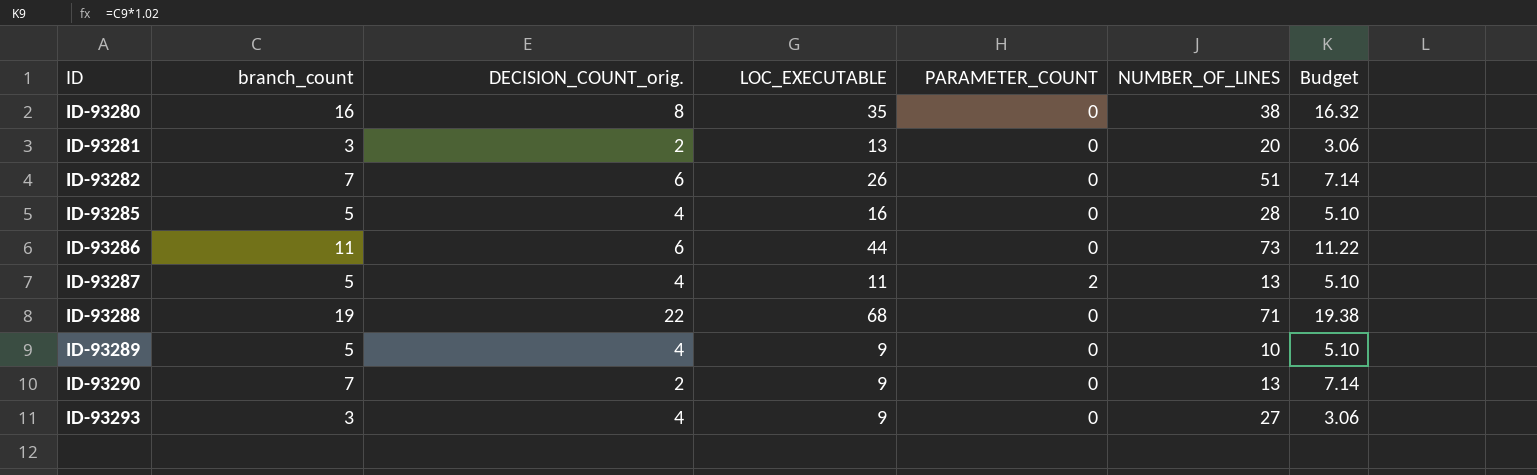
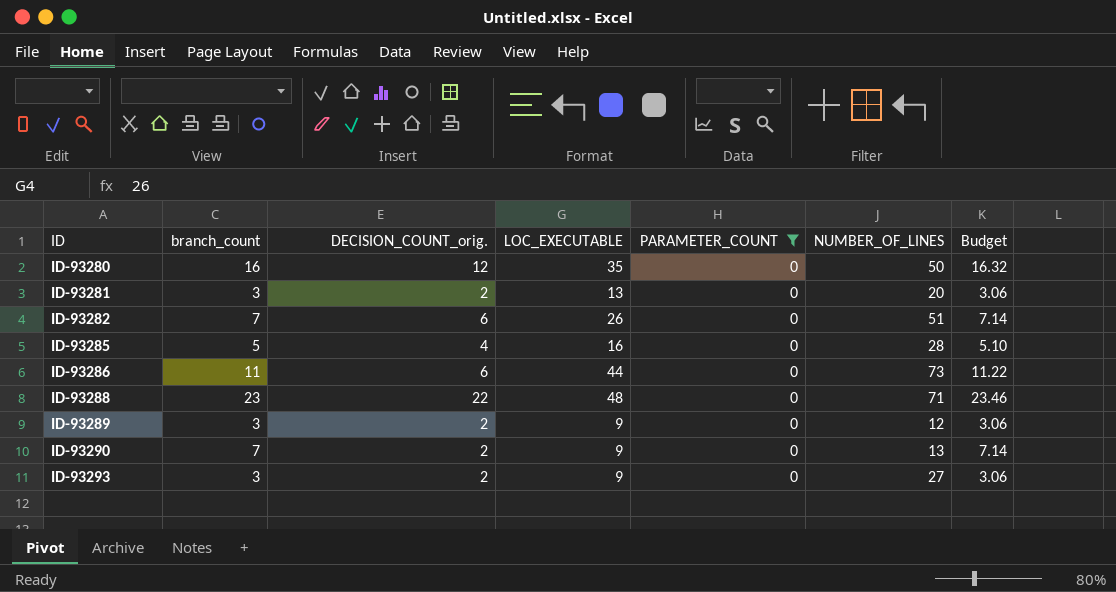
filter: none -> PARAMETER_COUNT = 0
ID-93280 | DECISION_COUNT_orig.: 8 -> 12
ID-93280 | NUMBER_OF_LINES: 38 -> 50
ID-93288 | branch_count: 19 -> 23
ID-93288 | LOC_EXECUTABLE: 68 -> 48
ID-93288 | Budget: 19.38 -> 23.46
ID-93289 | branch_count: 5 -> 3
ID-93289 | DECISION_COUNT_orig.: 4 -> 2
ID-93289 | NUMBER_OF_LINES: 10 -> 12
ID-93289 | Budget: 5.10 -> 3.06
ID-93293 | DECISION_COUNT_orig.: 4 -> 2

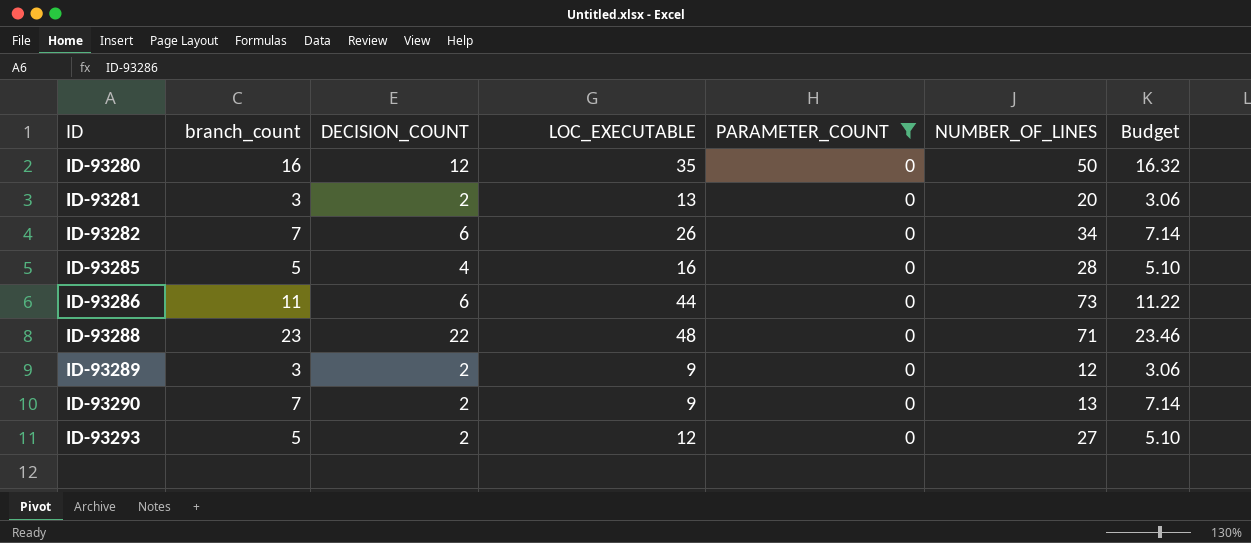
column name: DECISION_COUNT_orig. -> DECISION_COUNT
ID-93282 | NUMBER_OF_LINES: 51 -> 34
ID-93293 | branch_count: 3 -> 5
ID-93293 | LOC_EXECUTABLE: 9 -> 12
ID-93293 | Budget: 3.06 -> 5.10

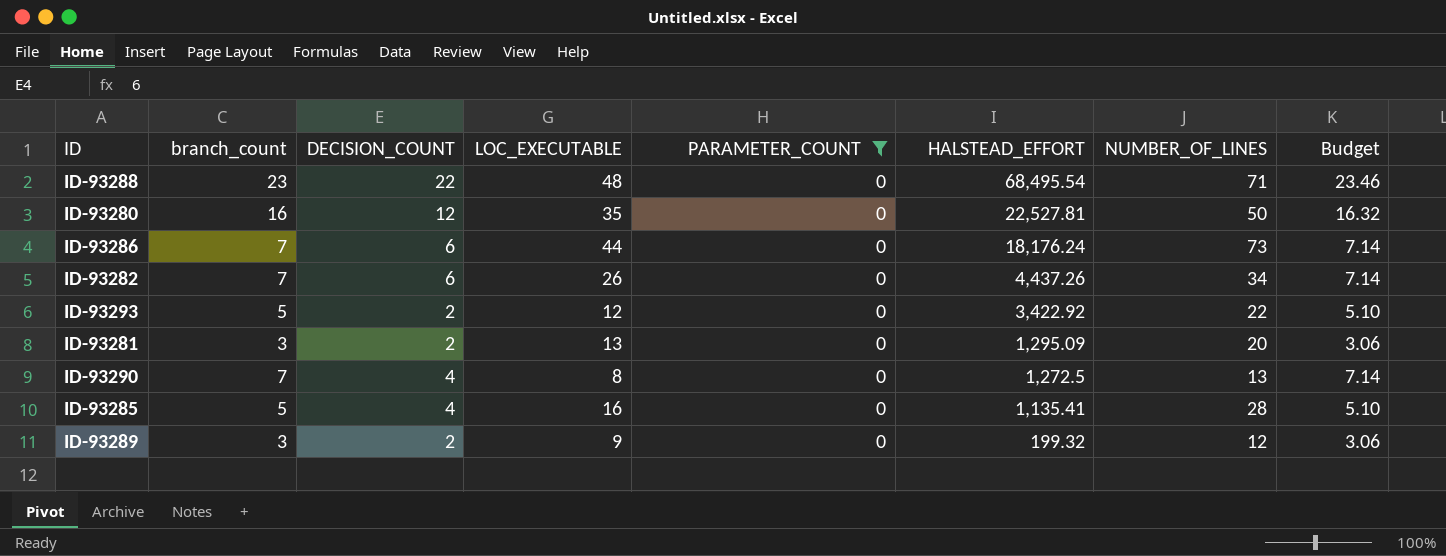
row order: ID ascending -> HALSTEAD_EFFORT descending
column HALSTEAD_EFFORT | position: none -> 6
ID-93286 | branch_count: 11 -> 7
ID-93286 | Budget: 11.22 -> 7.14
ID-93293 | NUMBER_OF_LINES: 27 -> 22
ID-93290 | DECISION_COUNT: 2 -> 4
ID-93290 | LOC_EXECUTABLE: 9 -> 8

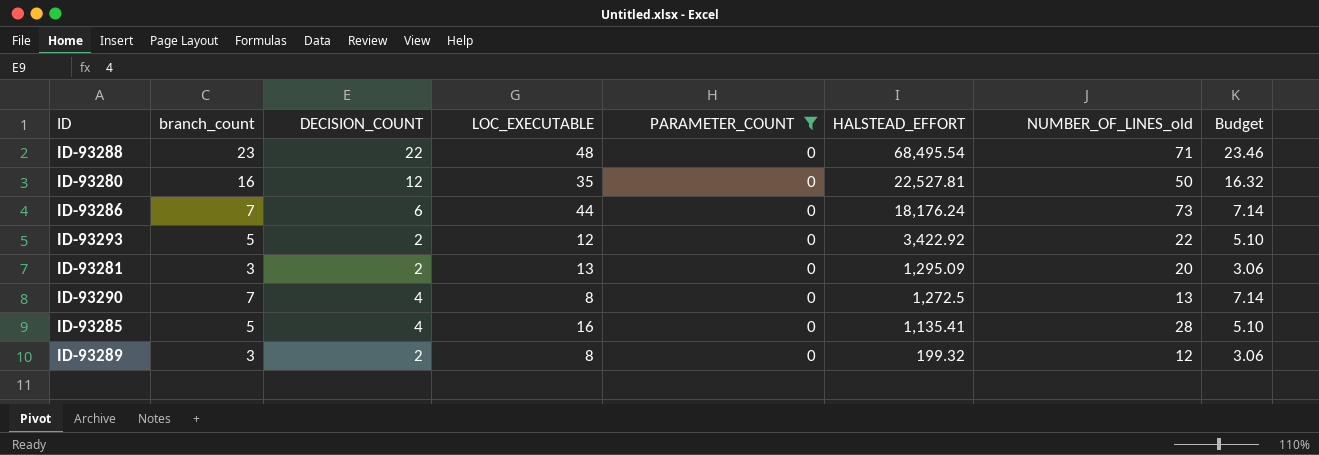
column name: NUMBER_OF_LINES -> NUMBER_OF_LINES_old
row ID-93282: 7 | 6 | 26 | 0 | 4,437.26 | 34 | 7.14 -> none
ID-93289 | LOC_EXECUTABLE: 9 -> 8

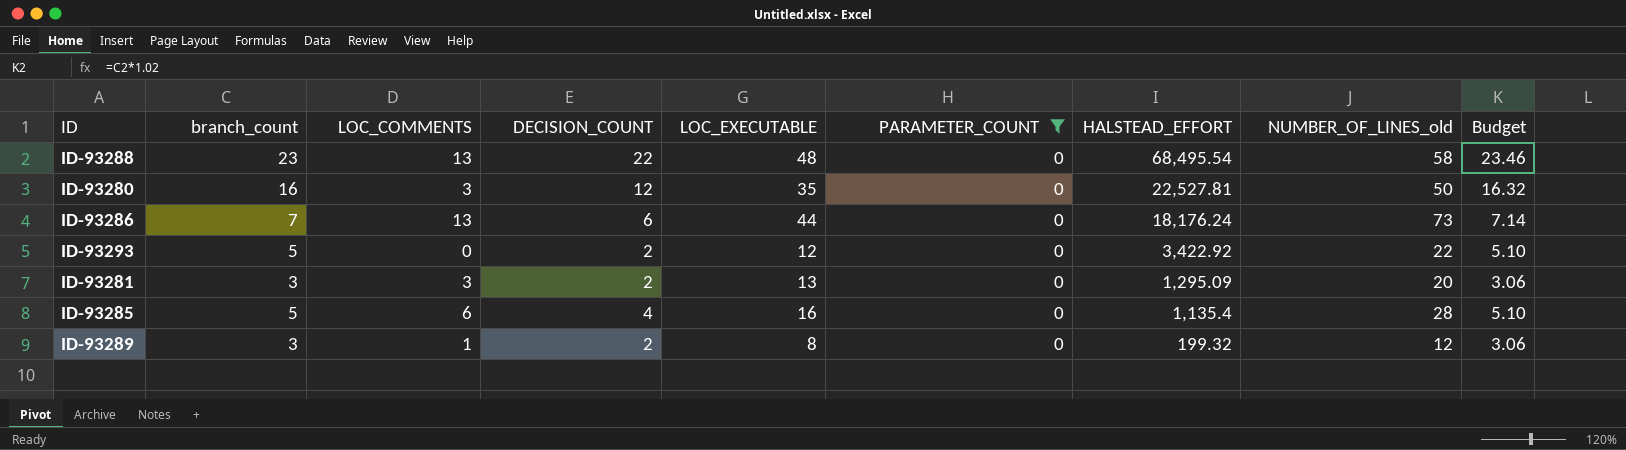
column LOC_COMMENTS | position: none -> 3
row ID-93290: 7 | 4 | 8 | 0 | 1,272.5 | 13 | 7.14 -> none
ID-93288 | NUMBER_OF_LINES_old: 71 -> 58
ID-93285 | HALSTEAD_EFFORT: 1,135.41 -> 1,135.4

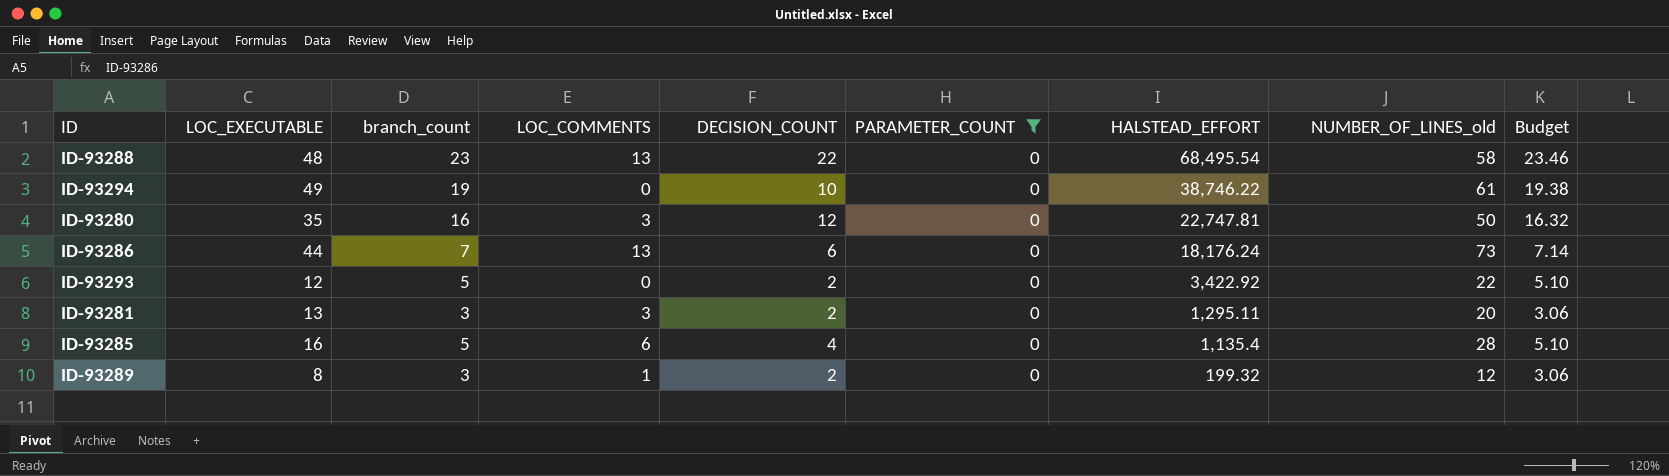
column LOC_EXECUTABLE | position: 5 -> 2
row ID-93294: none -> 49 | 19 | 0 | 10 | 0 | 38,746.22 | 61 | 19.38
ID-93280 | HALSTEAD_EFFORT: 22,527.81 -> 22,747.81
ID-93281 | HALSTEAD_EFFORT: 1,295.09 -> 1,295.11

